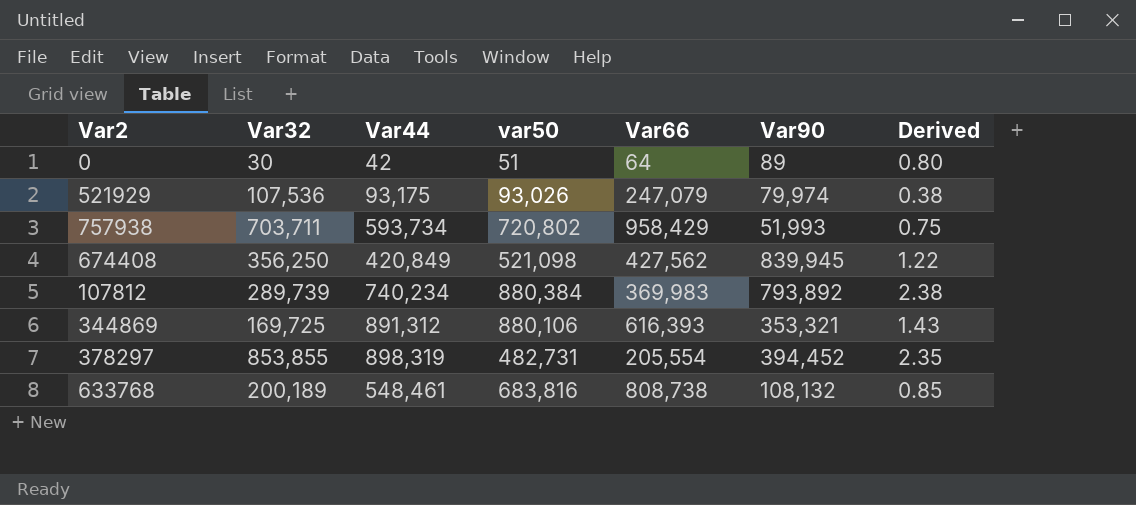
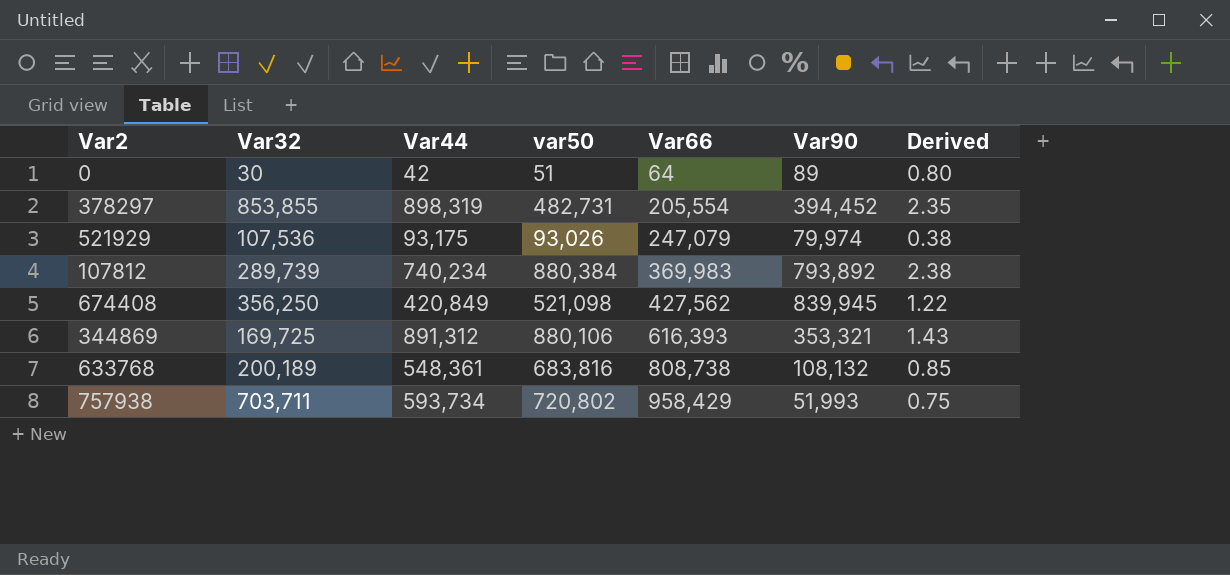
row order: none -> Var66 ascending
633768 | Var44: 548,461 -> 548,361

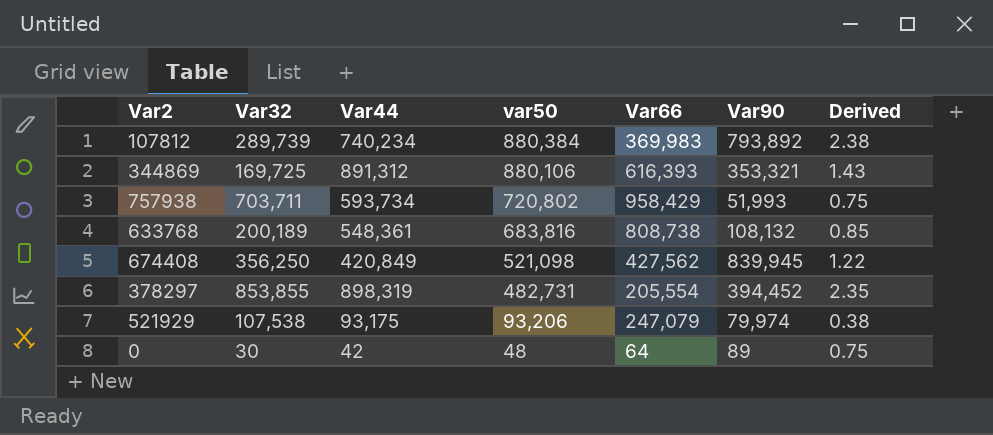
row order: Var66 ascending -> var50 descending
521929 | Var32: 107,536 -> 107,538
521929 | var50: 93,026 -> 93,206
0 | var50: 51 -> 48
0 | Derived: 0.80 -> 0.75

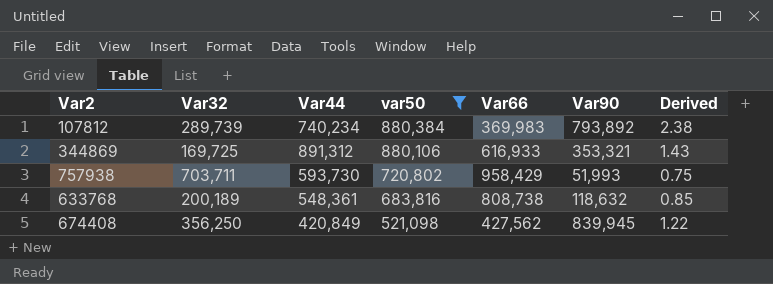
filter: none -> var50 >= 521,098
344869 | Var66: 616,393 -> 616,933
757938 | Var44: 593,734 -> 593,730
633768 | Var90: 108,132 -> 118,632

